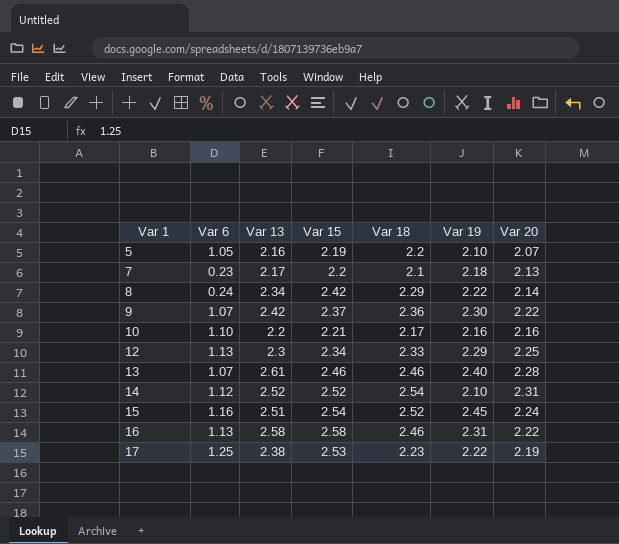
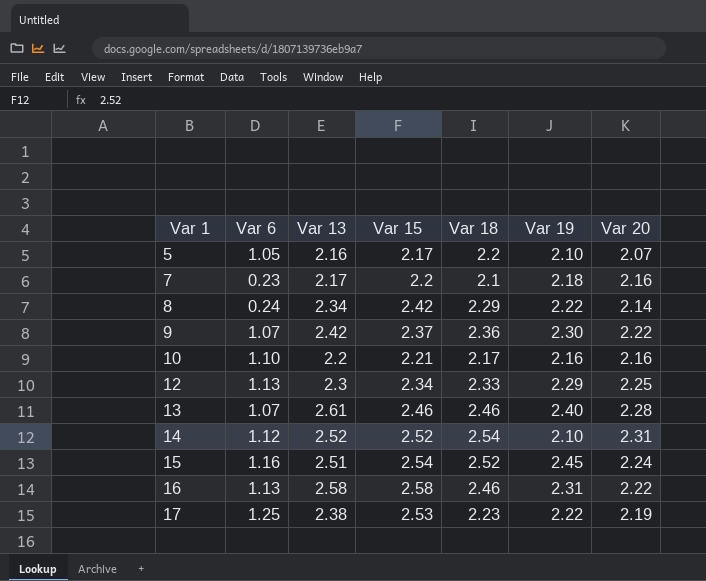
5 | Var 15: 2.19 -> 2.17
7 | Var 20: 2.13 -> 2.16

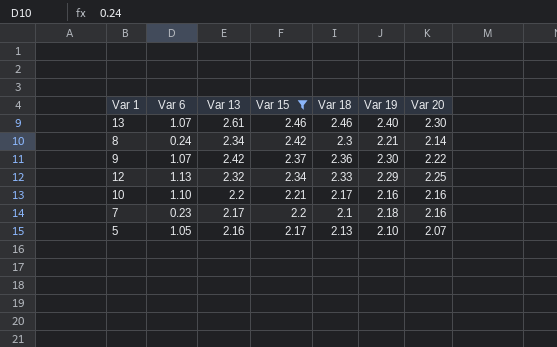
filter: none -> Var 15 <= 2.46
row order: Var 1 ascending -> Var 15 descending
13 | Var 20: 2.28 -> 2.30
8 | Var 18: 2.29 -> 2.3
8 | Var 19: 2.22 -> 2.21
12 | Var 13: 2.3 -> 2.32
5 | Var 18: 2.2 -> 2.13

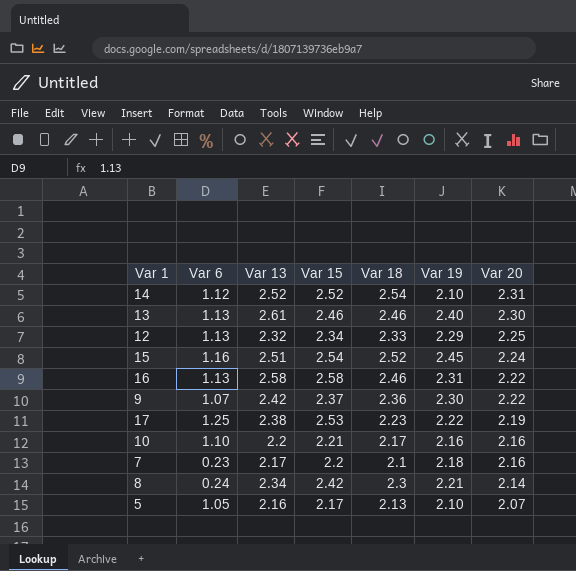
filter: Var 15 <= 2.46 -> none
row order: Var 15 descending -> Var 20 descending
13 | Var 6: 1.07 -> 1.13

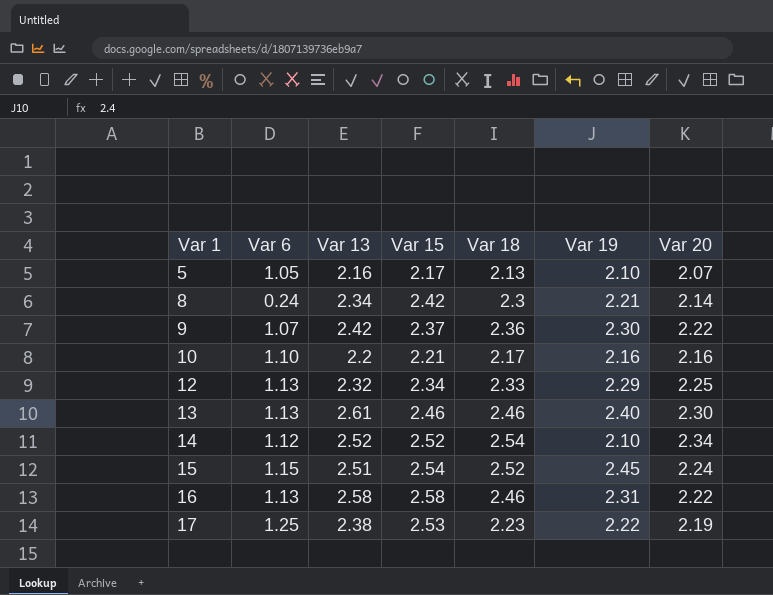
row order: Var 20 descending -> Var 1 ascending
row 7: 0.23 | 2.17 | 2.2 | 2.1 | 2.18 | 2.16 -> none
14 | Var 20: 2.31 -> 2.34
15 | Var 6: 1.16 -> 1.15

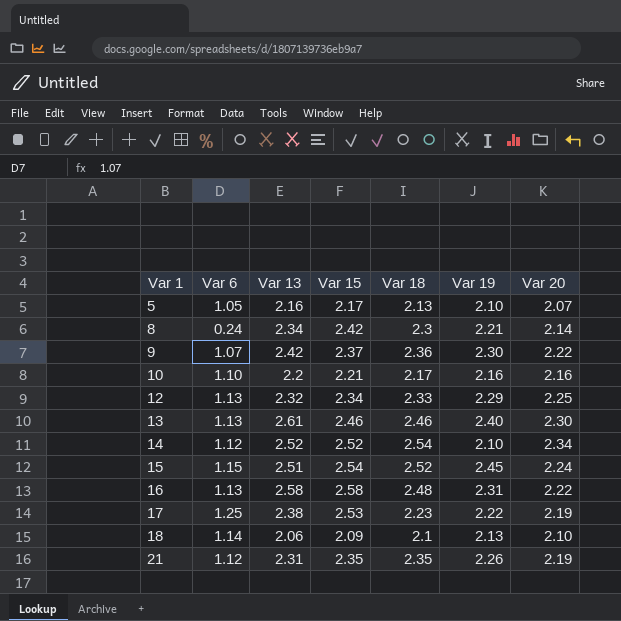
16 | Var 18: 2.46 -> 2.48
row 18: none -> 1.14 | 2.06 | 2.09 | 2.1 | 2.13 | 2.10
row 21: none -> 1.12 | 2.31 | 2.35 | 2.35 | 2.26 | 2.19

